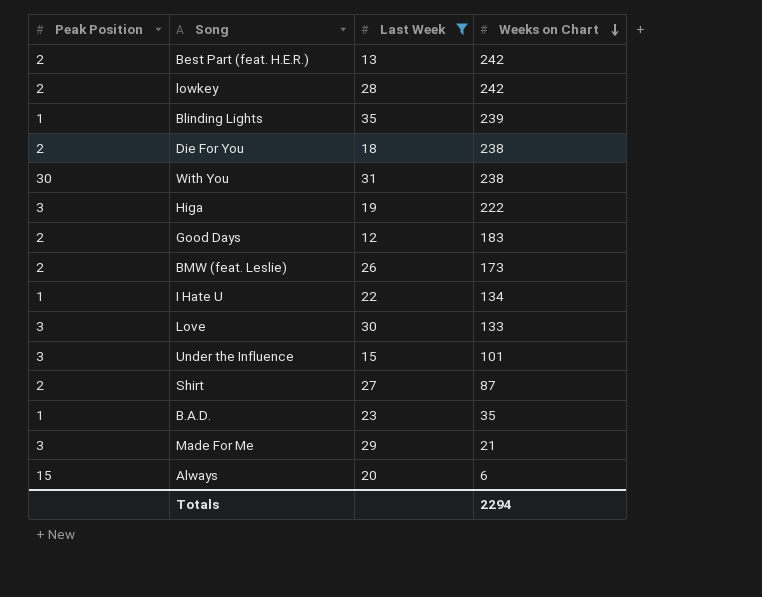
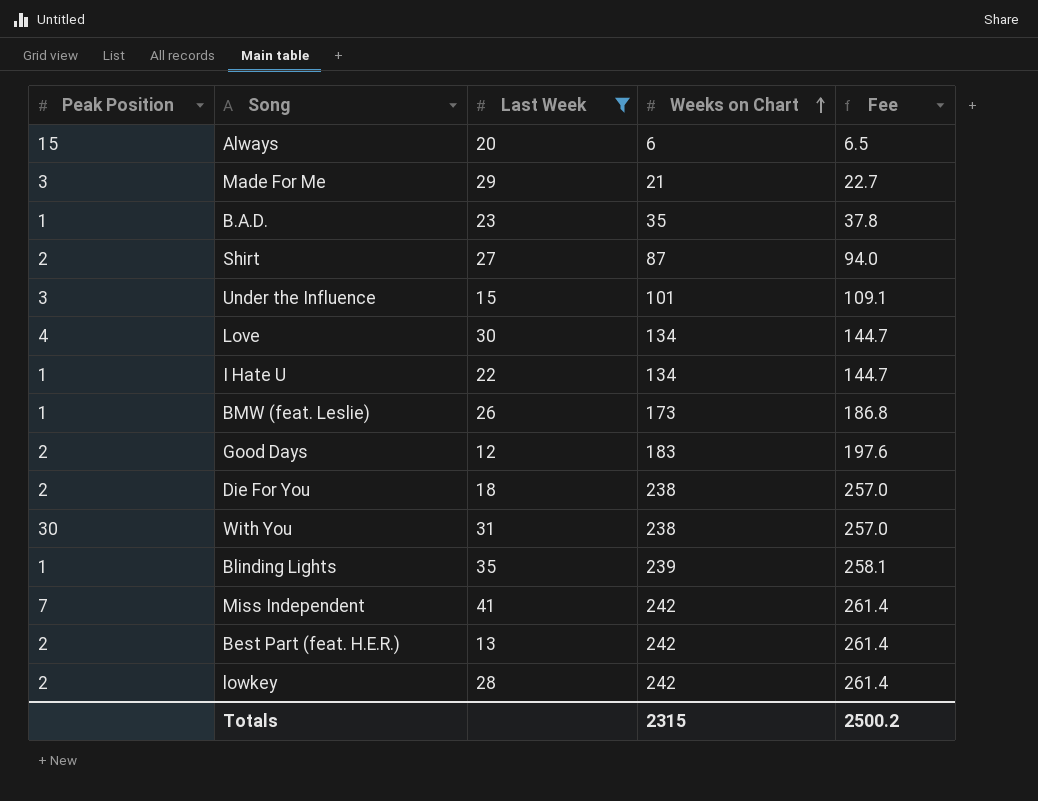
row order: Weeks on Chart descending -> Weeks on Chart ascending
column Fee | formula: none -> [Weeks on Chart] * 1.08
row Higa: 3 | 19 | 222 -> none
Love | Peak Position: 3 -> 4
Love | Weeks on Chart: 133 -> 134
BMW (feat. Leslie) | Peak Position: 2 -> 1
row Miss Independent: none -> 7 | 41 | 242 | 261.4
Totals | Weeks on Chart: 2294 -> 2315

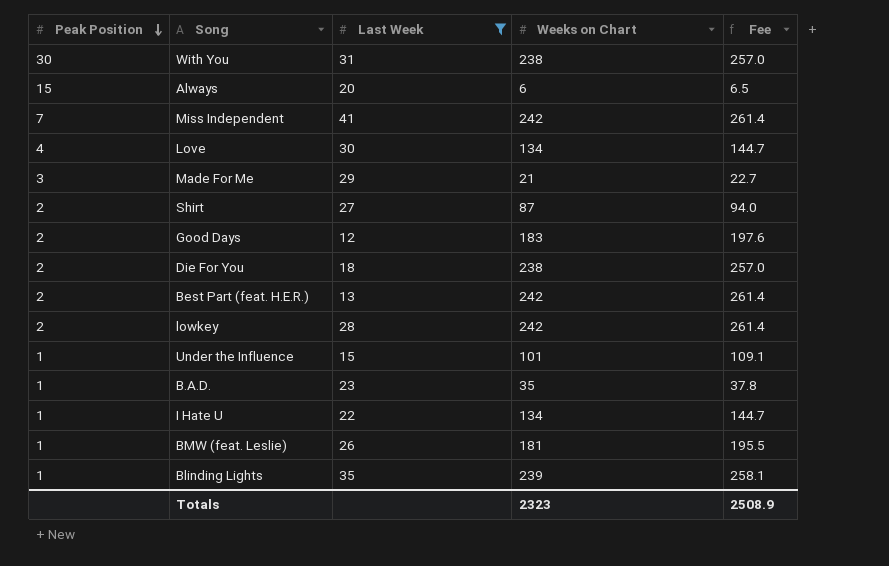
row order: Weeks on Chart ascending -> Peak Position descending
Under the Influence | Peak Position: 3 -> 1
BMW (feat. Leslie) | Weeks on Chart: 173 -> 181
BMW (feat. Leslie) | Fee: 186.8 -> 195.5
Totals | Weeks on Chart: 2315 -> 2323
Totals | Fee: 2500.2 -> 2508.9

